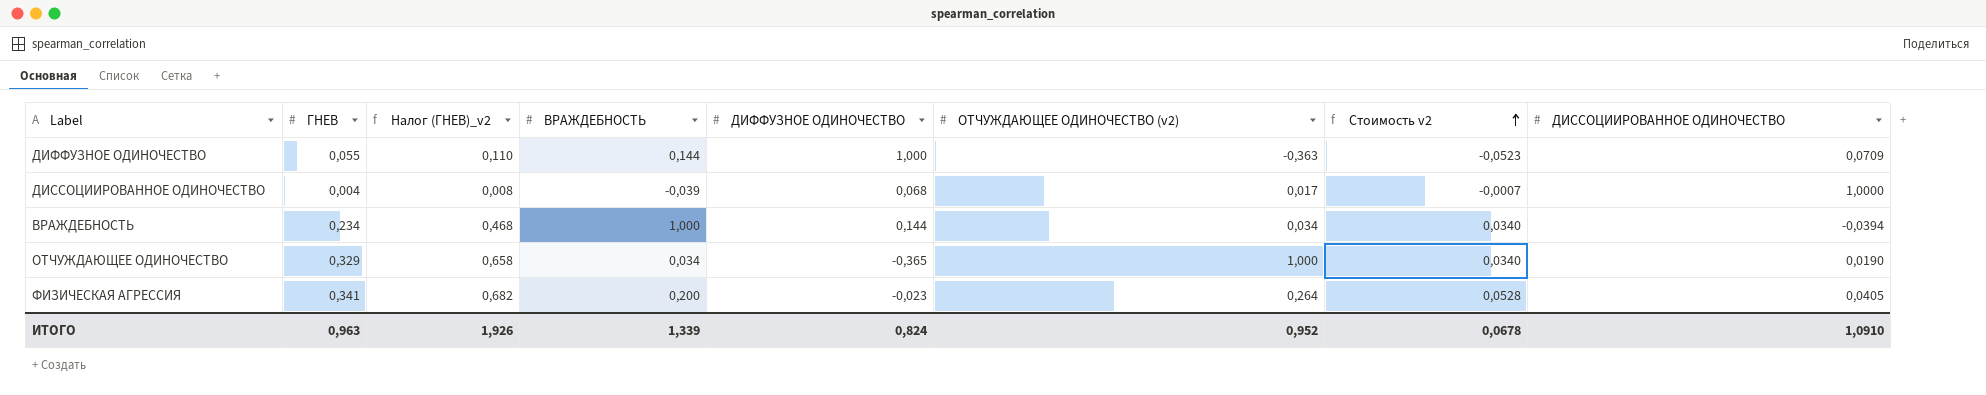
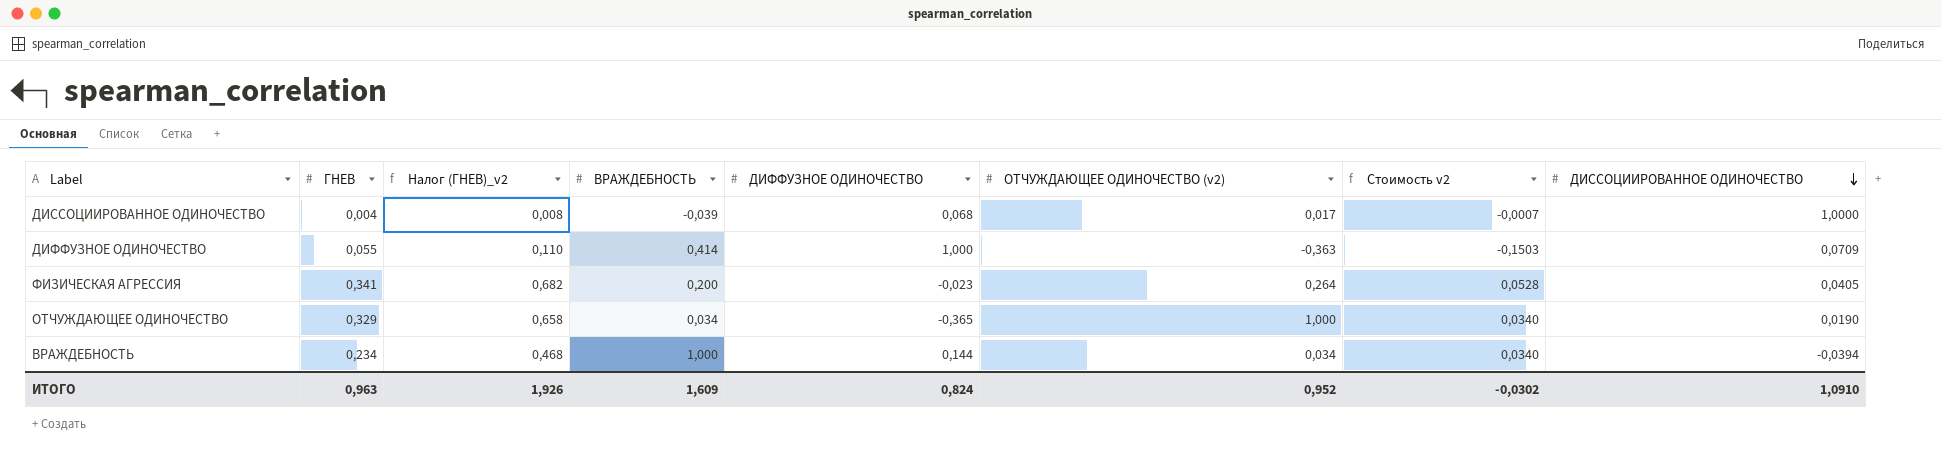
row order: Стоимость v2 ascending -> ДИССОЦИИРОВАННОЕ ОДИНОЧЕСТВО descending
ДИФФУЗНОЕ ОДИНОЧЕСТВО | ВРАЖДЕБНОСТЬ: 0,144 -> 0,414
ДИФФУЗНОЕ ОДИНОЧЕСТВО | Стоимость v2: -0,0523 -> -0,1503
ИТОГО | ВРАЖДЕБНОСТЬ: 1,339 -> 1,609
ИТОГО | Стоимость v2: 0,0678 -> -0,0302

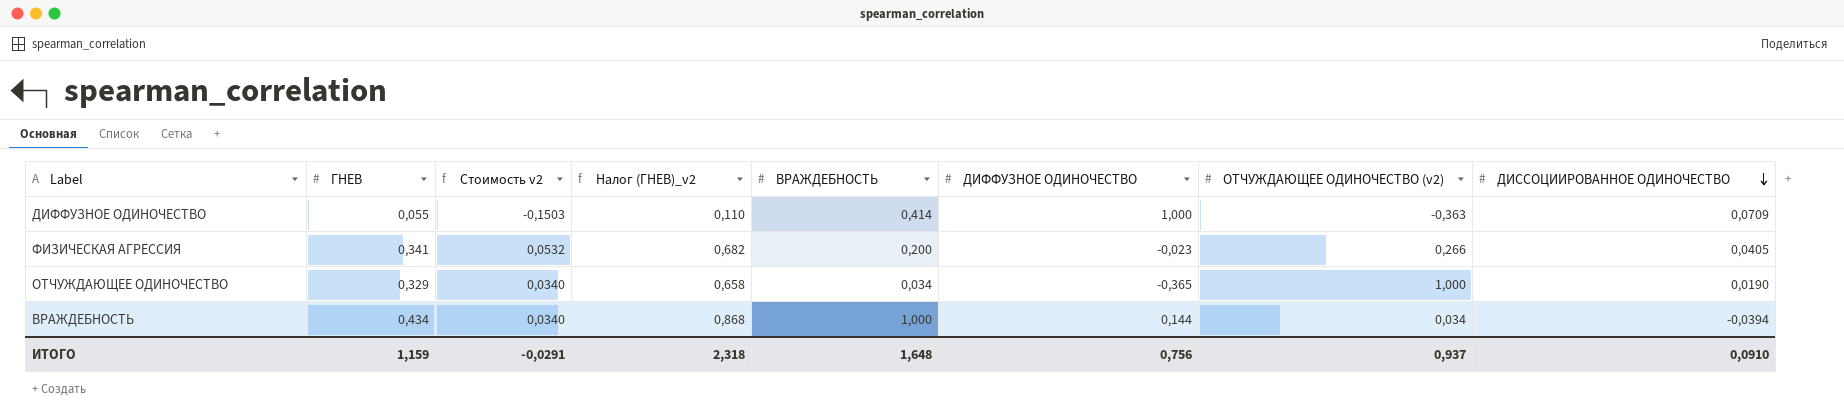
column Стоимость v2 | position: 7 -> 3
row ДИССОЦИИРОВАННОЕ ОДИНОЧЕСТВО: 0,004 | 0,008 | -0,039 | 0,068 | 0,017 | -0,0007 | 1,0000 -> none
ФИЗИЧЕСКАЯ АГРЕССИЯ | Стоимость v2: 0,0528 -> 0,0532
ФИЗИЧЕСКАЯ АГРЕССИЯ | ОТЧУЖДАЮЩЕЕ ОДИНОЧЕСТВО (v2): 0,264 -> 0,266
ВРАЖДЕБНОСТЬ | ГНЕВ: 0,234 -> 0,434
ВРАЖДЕБНОСТЬ | Налог (ГНЕВ)_v2: 0,468 -> 0,868
ИТОГО | ГНЕВ: 0,963 -> 1,159
ИТОГО | Стоимость v2: -0,0302 -> -0,0291
ИТОГО | Налог (ГНЕВ)_v2: 1,926 -> 2,318
ИТОГО | ВРАЖДЕБНОСТЬ: 1,609 -> 1,648
ИТОГО | ДИФФУЗНОЕ ОДИНОЧЕСТВО: 0,824 -> 0,756
ИТОГО | ОТЧУЖДАЮЩЕЕ ОДИНОЧЕСТВО (v2): 0,952 -> 0,937
ИТОГО | ДИССОЦИИРОВАННОЕ ОДИНОЧЕСТВО: 1,0910 -> 0,0910

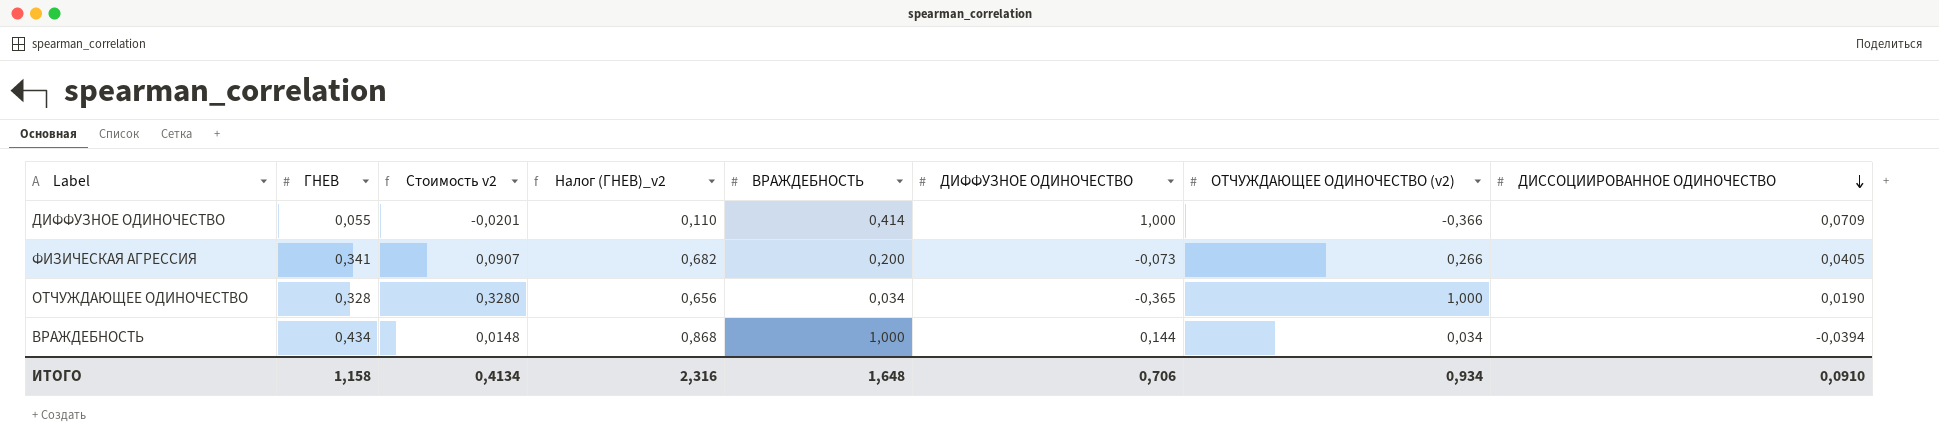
column Стоимость v2 | formula: [ВРАЖДЕБНОСТЬ] * [ОТЧУЖДАЮЩЕЕ ОДИНОЧЕСТВО (v2)] -> [ГНЕВ] * [ОТЧУЖДАЮЩЕЕ ОДИНОЧЕСТВО (v2)]
ДИФФУЗНОЕ ОДИНОЧЕСТВО | ОТЧУЖДАЮЩЕЕ ОДИНОЧЕСТВО (v2): -0,363 -> -0,366
ФИЗИЧЕСКАЯ АГРЕССИЯ | ДИФФУЗНОЕ ОДИНОЧЕСТВО: -0,023 -> -0,073
ОТЧУЖДАЮЩЕЕ ОДИНОЧЕСТВО | ГНЕВ: 0,329 -> 0,328
ОТЧУЖДАЮЩЕЕ ОДИНОЧЕСТВО | Налог (ГНЕВ)_v2: 0,658 -> 0,656
ИТОГО | ГНЕВ: 1,159 -> 1,158
ИТОГО | Стоимость v2: -0,0291 -> 0,4134
ИТОГО | Налог (ГНЕВ)_v2: 2,318 -> 2,316
ИТОГО | ДИФФУЗНОЕ ОДИНОЧЕСТВО: 0,756 -> 0,706
ИТОГО | ОТЧУЖДАЮЩЕЕ ОДИНОЧЕСТВО (v2): 0,937 -> 0,934

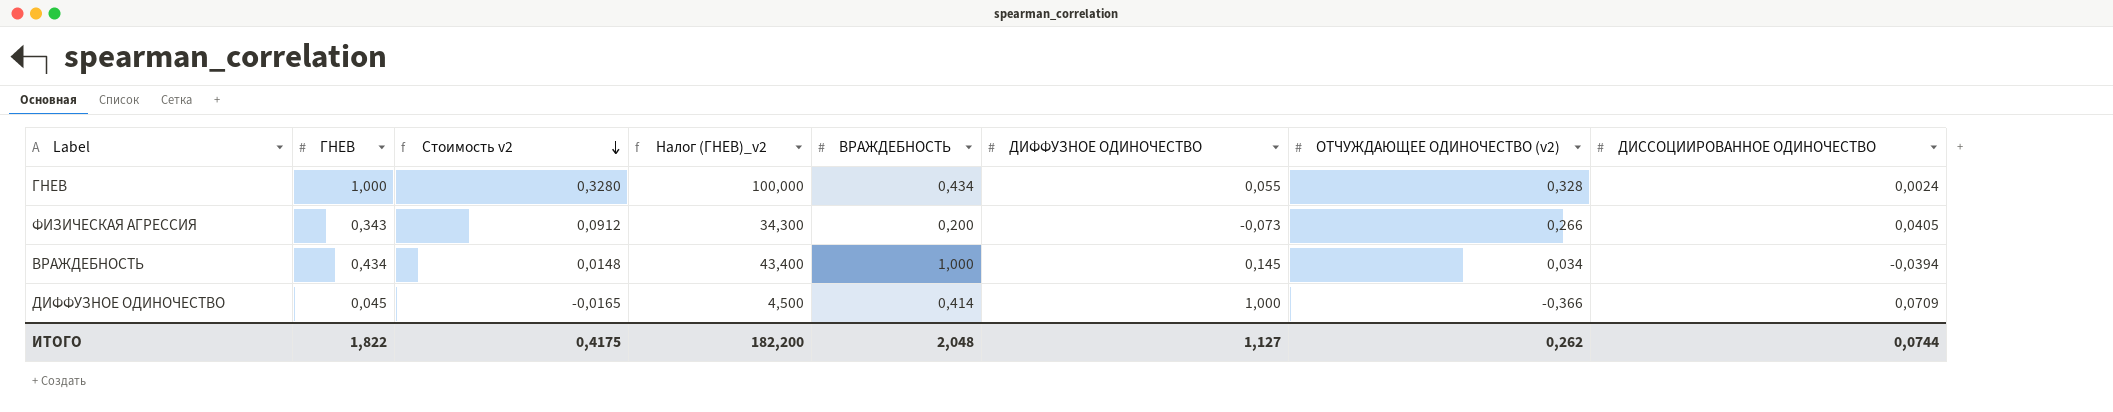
row order: ДИССОЦИИРОВАННОЕ ОДИНОЧЕСТВО descending -> Стоимость v2 descending
column Налог (ГНЕВ)_v2 | formula: [ГНЕВ] * 2 -> [ГНЕВ] * 100
row ОТЧУЖДАЮЩЕЕ ОДИНОЧЕСТВО: 0,328 | 0,3280 | 0,656 | 0,034 | -0,365 | 1,000 | 0,0190 -> none
row ГНЕВ: none -> 1,000 | 0,3280 | 100,000 | 0,434 | 0,055 | 0,328 | 0,0024
ФИЗИЧЕСКАЯ АГРЕССИЯ | ГНЕВ: 0,341 -> 0,343
ФИЗИЧЕСКАЯ АГРЕССИЯ | Стоимость v2: 0,0907 -> 0,0912
ВРАЖДЕБНОСТЬ | ДИФФУЗНОЕ ОДИНОЧЕСТВО: 0,144 -> 0,145
ДИФФУЗНОЕ ОДИНОЧЕСТВО | ГНЕВ: 0,055 -> 0,045
ДИФФУЗНОЕ ОДИНОЧЕСТВО | Стоимость v2: -0,0201 -> -0,0165
ИТОГО | ГНЕВ: 1,158 -> 1,822
ИТОГО | Стоимость v2: 0,4134 -> 0,4175
ИТОГО | Налог (ГНЕВ)_v2: 2,316 -> 182,200
ИТОГО | ВРАЖДЕБНОСТЬ: 1,648 -> 2,048
ИТОГО | ДИФФУЗНОЕ ОДИНОЧЕСТВО: 0,706 -> 1,127
ИТОГО | ОТЧУЖДАЮЩЕЕ ОДИНОЧЕСТВО (v2): 0,934 -> 0,262
ИТОГО | ДИССОЦИИРОВАННОЕ ОДИНОЧЕСТВО: 0,0910 -> 0,0744

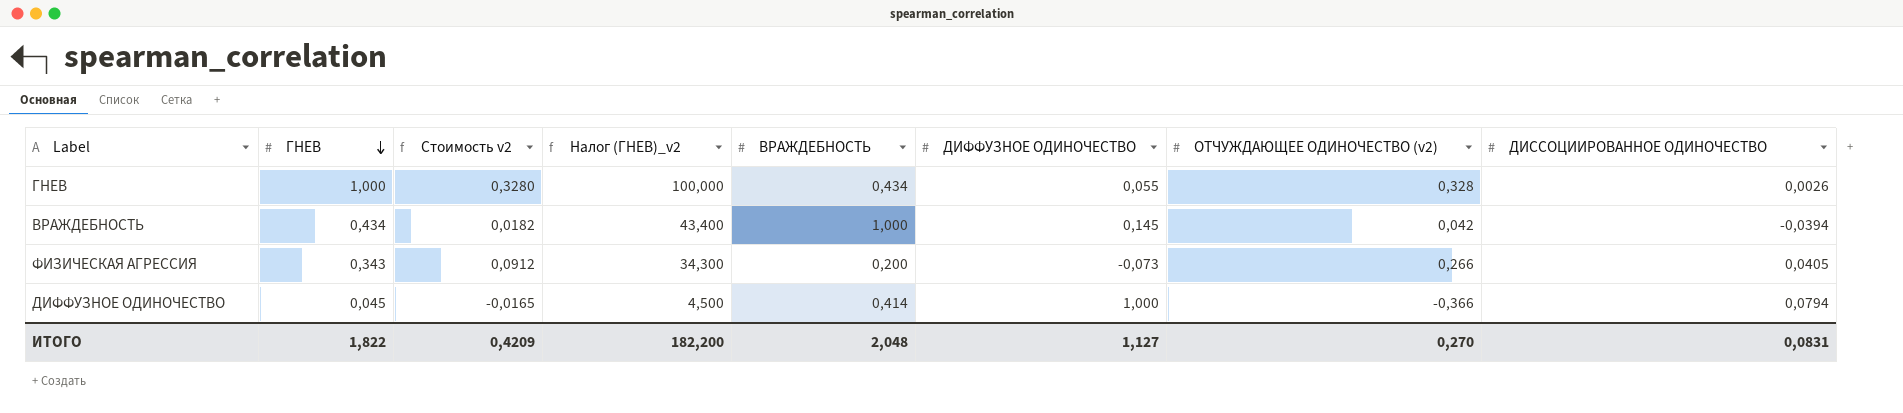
row order: Стоимость v2 descending -> ГНЕВ descending
ГНЕВ | ДИССОЦИИРОВАННОЕ ОДИНОЧЕСТВО: 0,0024 -> 0,0026
ВРАЖДЕБНОСТЬ | Стоимость v2: 0,0148 -> 0,0182
ВРАЖДЕБНОСТЬ | ОТЧУЖДАЮЩЕЕ ОДИНОЧЕСТВО (v2): 0,034 -> 0,042
ДИФФУЗНОЕ ОДИНОЧЕСТВО | ДИССОЦИИРОВАННОЕ ОДИНОЧЕСТВО: 0,0709 -> 0,0794
ИТОГО | Стоимость v2: 0,4175 -> 0,4209
ИТОГО | ОТЧУЖДАЮЩЕЕ ОДИНОЧЕСТВО (v2): 0,262 -> 0,270
ИТОГО | ДИССОЦИИРОВАННОЕ ОДИНОЧЕСТВО: 0,0744 -> 0,0831

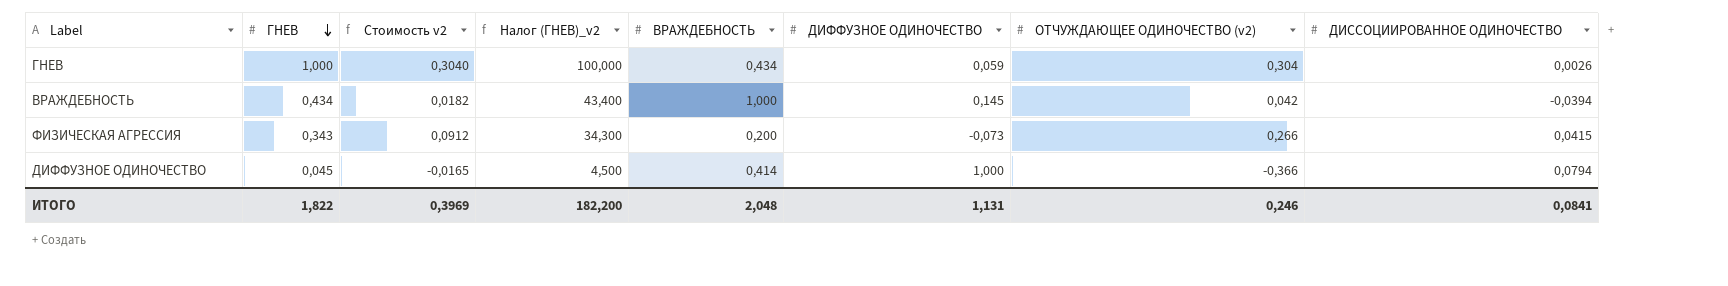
ГНЕВ | Стоимость v2: 0,3280 -> 0,3040
ГНЕВ | ДИФФУЗНОЕ ОДИНОЧЕСТВО: 0,055 -> 0,059
ГНЕВ | ОТЧУЖДАЮЩЕЕ ОДИНОЧЕСТВО (v2): 0,328 -> 0,304
ФИЗИЧЕСКАЯ АГРЕССИЯ | ДИССОЦИИРОВАННОЕ ОДИНОЧЕСТВО: 0,0405 -> 0,0415
ИТОГО | Стоимость v2: 0,4209 -> 0,3969
ИТОГО | ДИФФУЗНОЕ ОДИНОЧЕСТВО: 1,127 -> 1,131
ИТОГО | ОТЧУЖДАЮЩЕЕ ОДИНОЧЕСТВО (v2): 0,270 -> 0,246
ИТОГО | ДИССОЦИИРОВАННОЕ ОДИНОЧЕСТВО: 0,0831 -> 0,0841

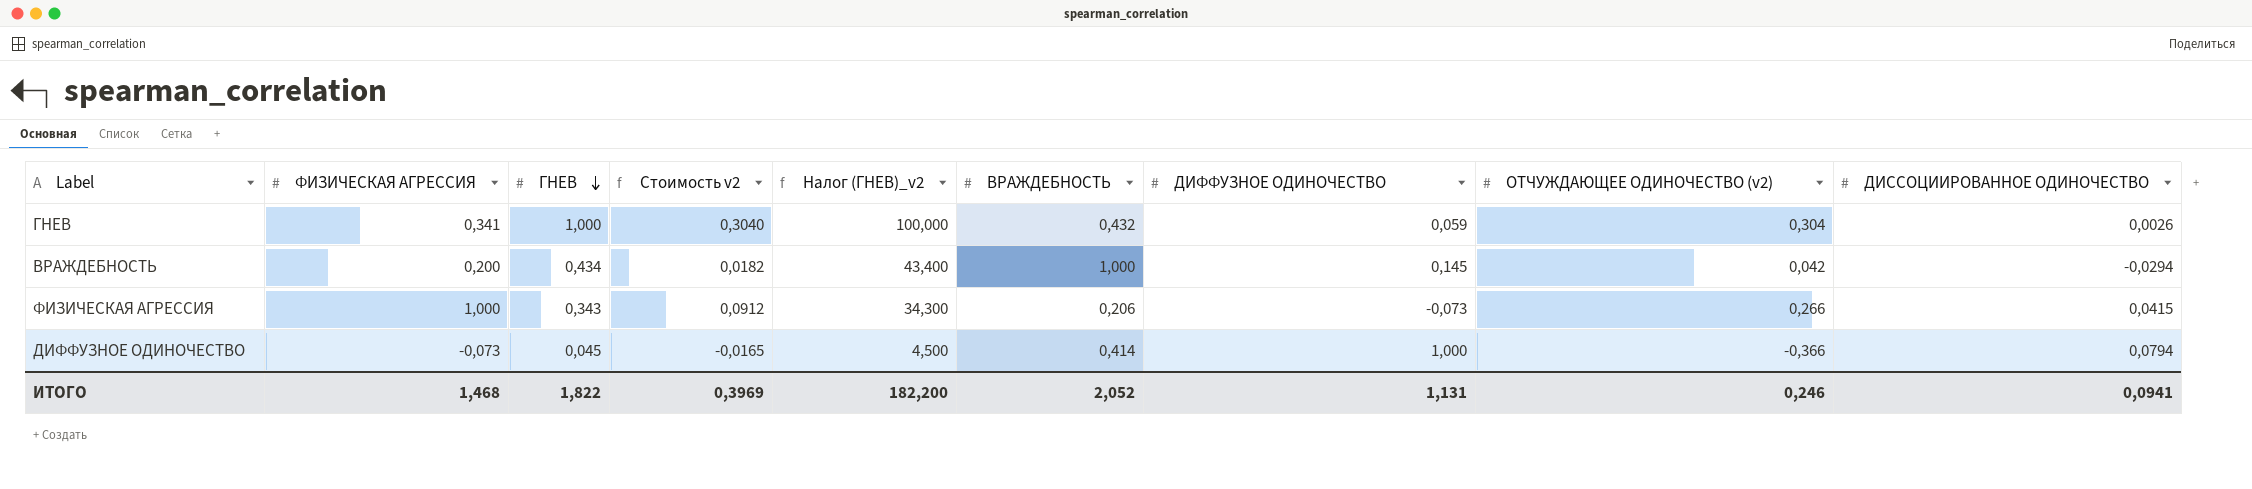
column ФИЗИЧЕСКАЯ АГРЕССИЯ | position: none -> 2
ГНЕВ | ВРАЖДЕБНОСТЬ: 0,434 -> 0,432
ВРАЖДЕБНОСТЬ | ДИССОЦИИРОВАННОЕ ОДИНОЧЕСТВО: -0,0394 -> -0,0294
ФИЗИЧЕСКАЯ АГРЕССИЯ | ВРАЖДЕБНОСТЬ: 0,200 -> 0,206
ИТОГО | ВРАЖДЕБНОСТЬ: 2,048 -> 2,052
ИТОГО | ДИССОЦИИРОВАННОЕ ОДИНОЧЕСТВО: 0,0841 -> 0,0941

